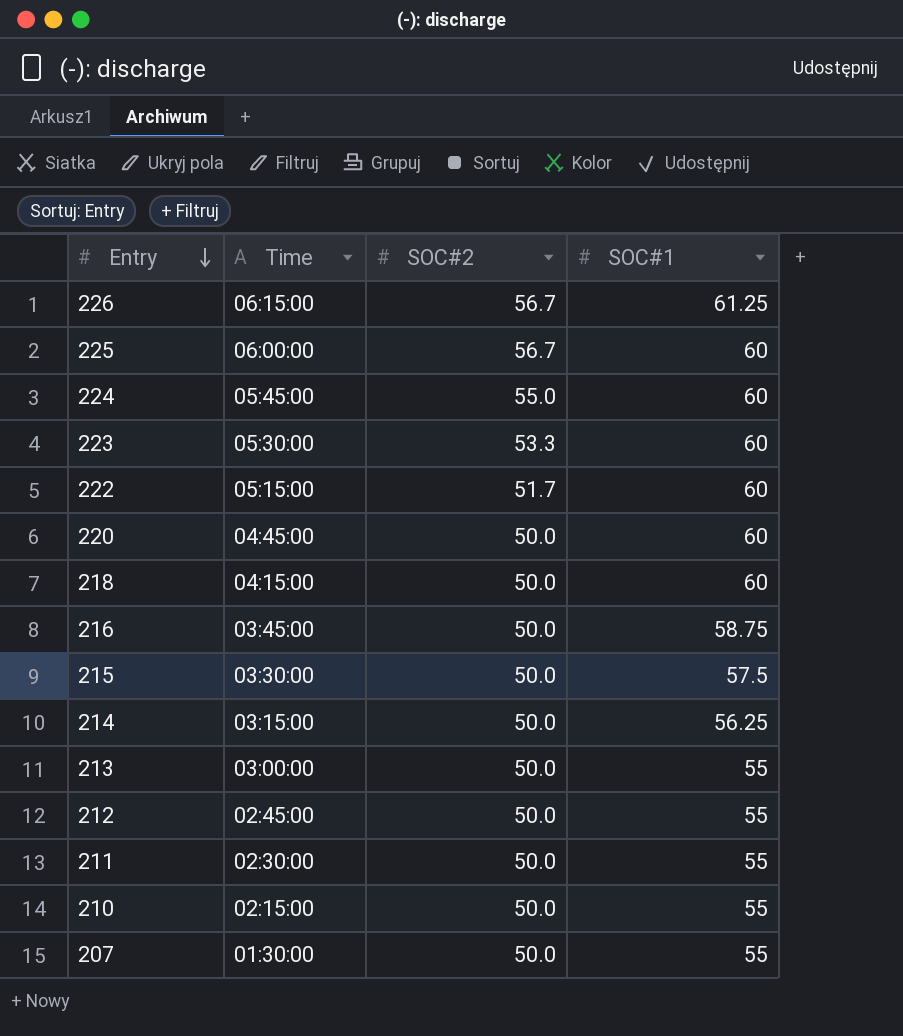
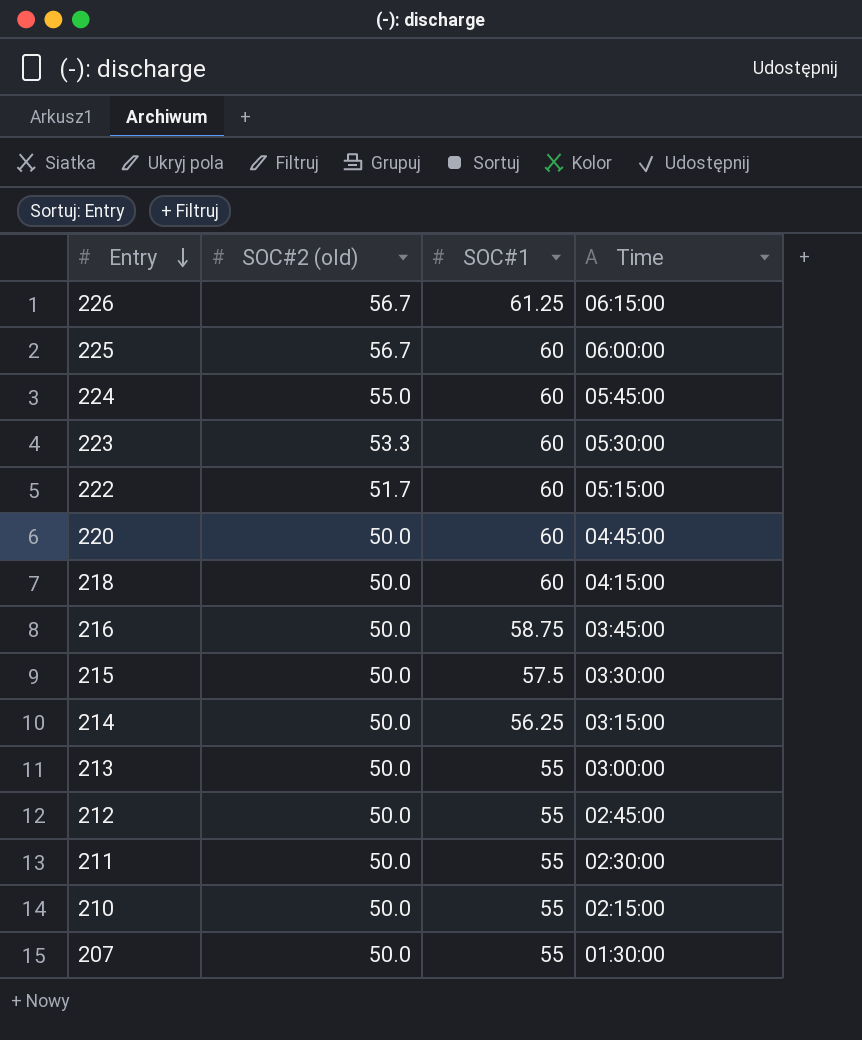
column name: SOC#2 -> SOC#2 (old)
column Time | position: 2 -> 4

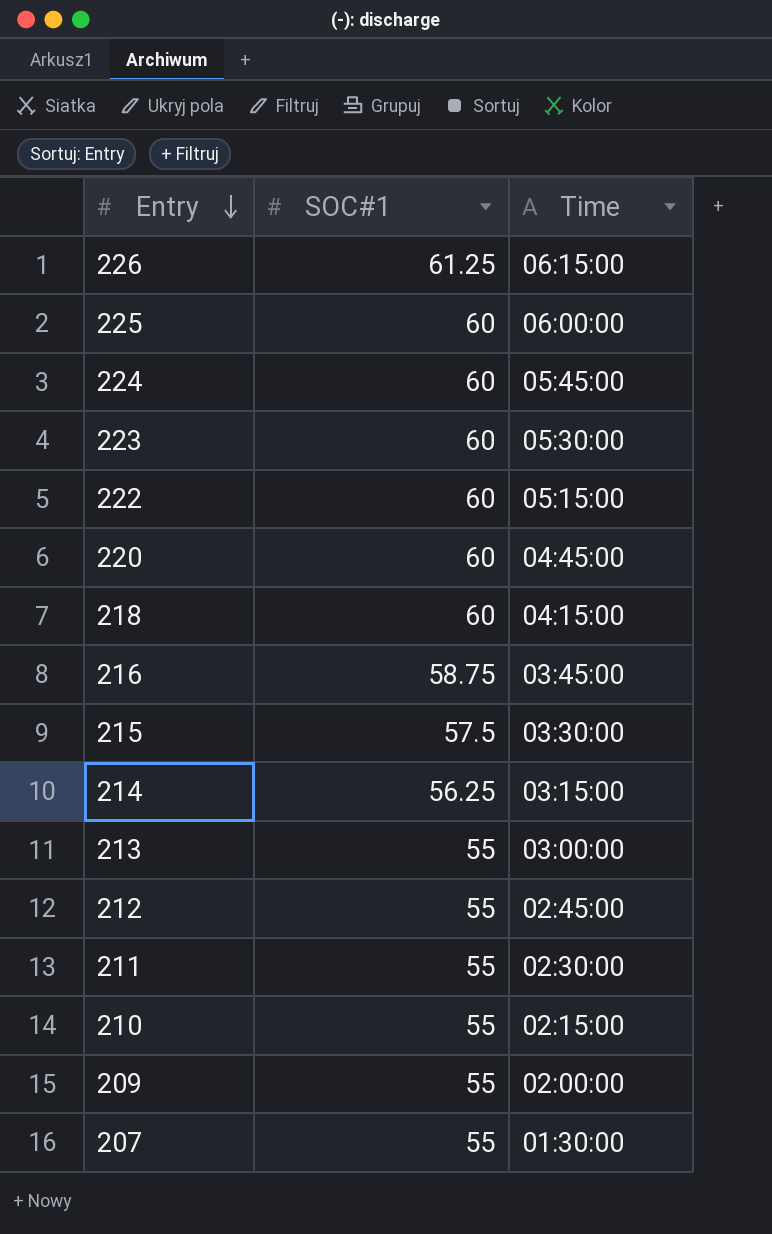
column SOC#2 (old) | position: 2 -> none
row 209: none -> 55 | 02:00:00

